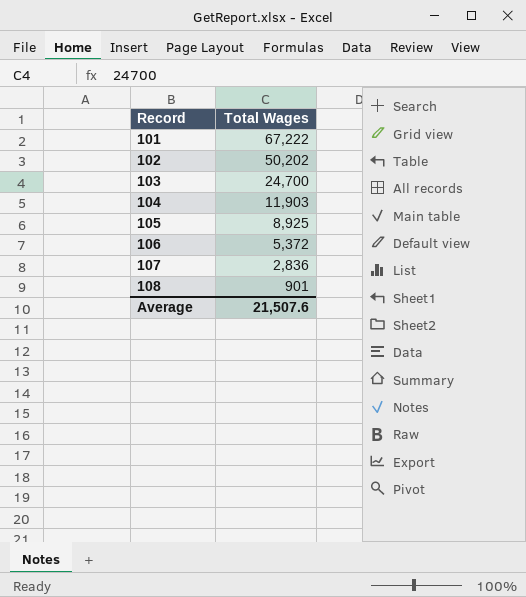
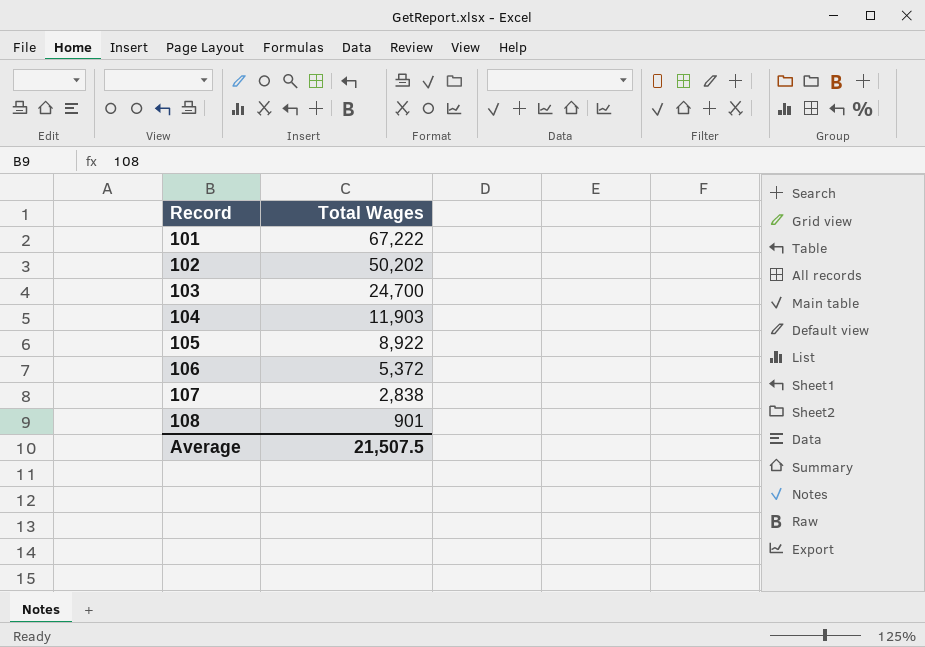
105 | Total Wages: 8,925 -> 8,922
107 | Total Wages: 2,836 -> 2,838
Average | Total Wages: 21,507.6 -> 21,507.5

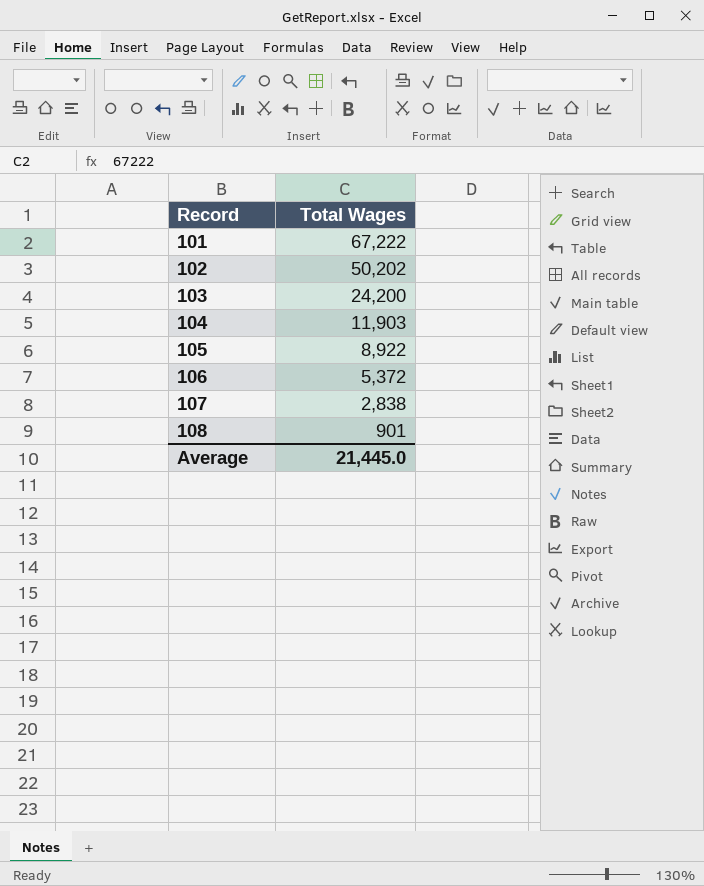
103 | Total Wages: 24,700 -> 24,200
Average | Total Wages: 21,507.5 -> 21,445.0

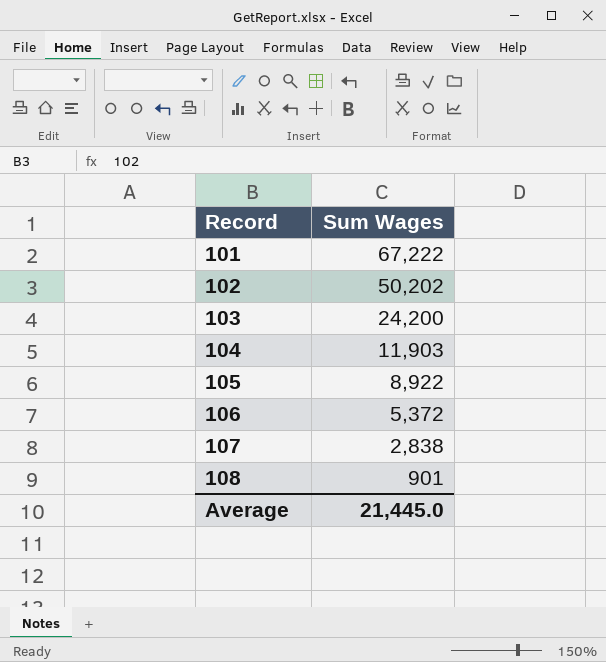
column name: Total Wages -> Sum Wages

